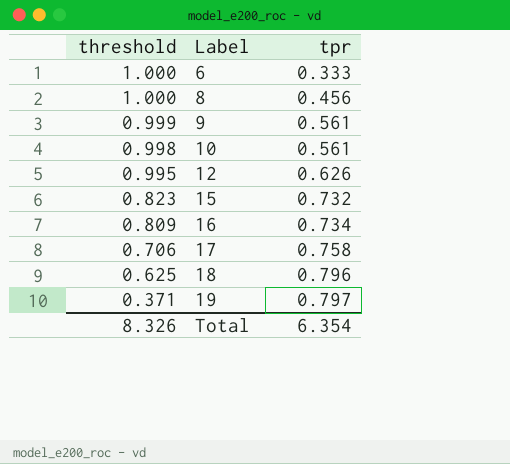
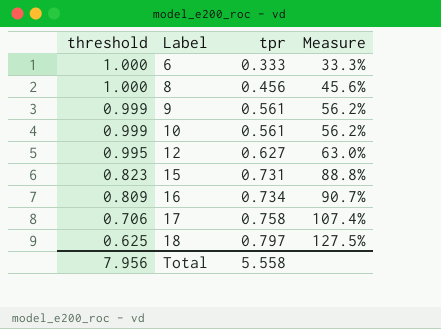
column Measure | formula: none -> [tpr] / [threshold]
row 19: 0.371 | 0.797 -> none
10 | threshold: 0.998 -> 0.999
12 | tpr: 0.626 -> 0.627
15 | tpr: 0.732 -> 0.731
18 | tpr: 0.796 -> 0.797
Total | threshold: 8.326 -> 7.956
Total | tpr: 6.354 -> 5.558

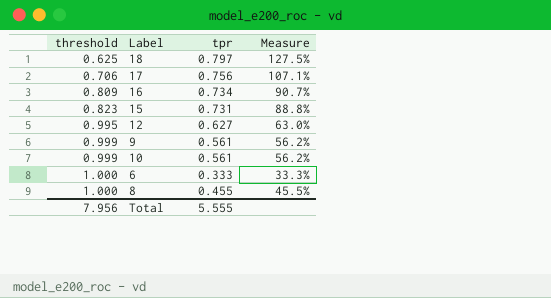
row order: threshold descending -> threshold ascending
17 | tpr: 0.758 -> 0.756
17 | Measure: 107.4% -> 107.1%
8 | tpr: 0.456 -> 0.455
8 | Measure: 45.6% -> 45.5%
Total | tpr: 5.558 -> 5.555

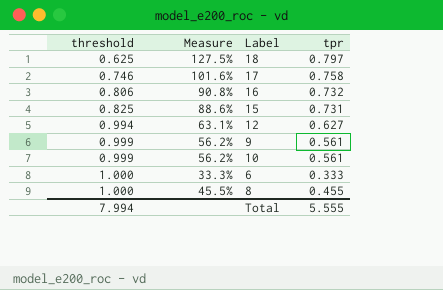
column Measure | position: 4 -> 2
17 | threshold: 0.706 -> 0.746
17 | Measure: 107.1% -> 101.6%
17 | tpr: 0.756 -> 0.758
16 | threshold: 0.809 -> 0.806
16 | Measure: 90.7% -> 90.8%
16 | tpr: 0.734 -> 0.732
15 | threshold: 0.823 -> 0.825
15 | Measure: 88.8% -> 88.6%
12 | threshold: 0.995 -> 0.994
12 | Measure: 63.0% -> 63.1%
Total | threshold: 7.956 -> 7.994

